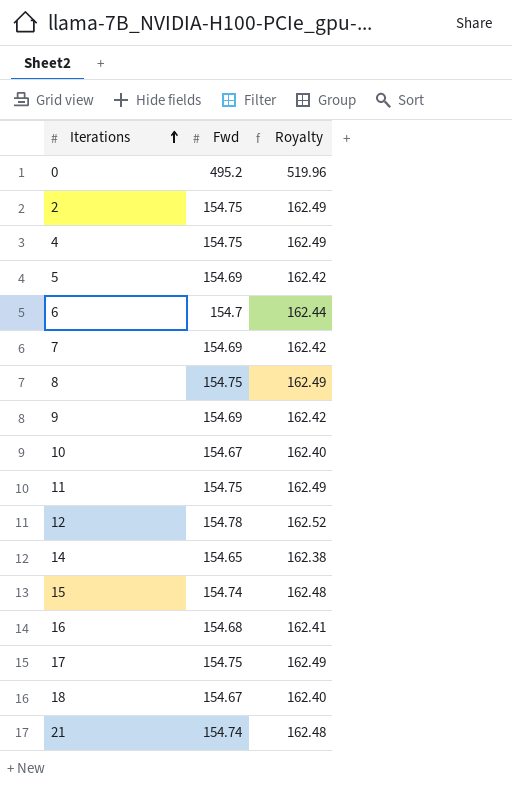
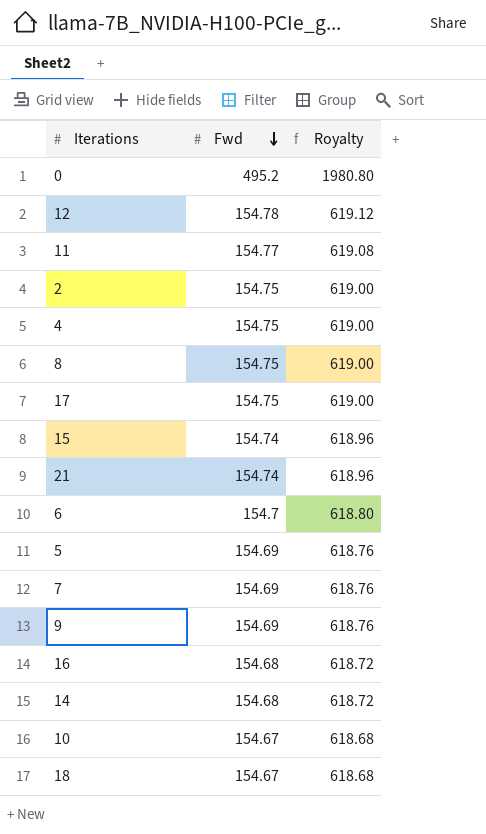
row order: Iterations ascending -> Fwd descending
column Royalty | formula: [Fwd] * 1.05 -> [Fwd] * 4
11 | Fwd: 154.75 -> 154.77
14 | Fwd: 154.65 -> 154.68

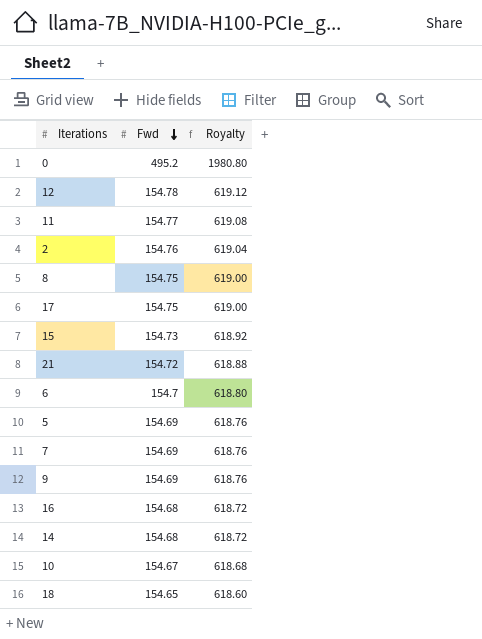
row 4: 154.75 | 619.00 -> none
2 | Fwd: 154.75 -> 154.76
2 | Royalty: 619.00 -> 619.04
15 | Fwd: 154.74 -> 154.73
15 | Royalty: 618.96 -> 618.92
21 | Fwd: 154.74 -> 154.72
21 | Royalty: 618.96 -> 618.88
18 | Fwd: 154.67 -> 154.65
18 | Royalty: 618.68 -> 618.60

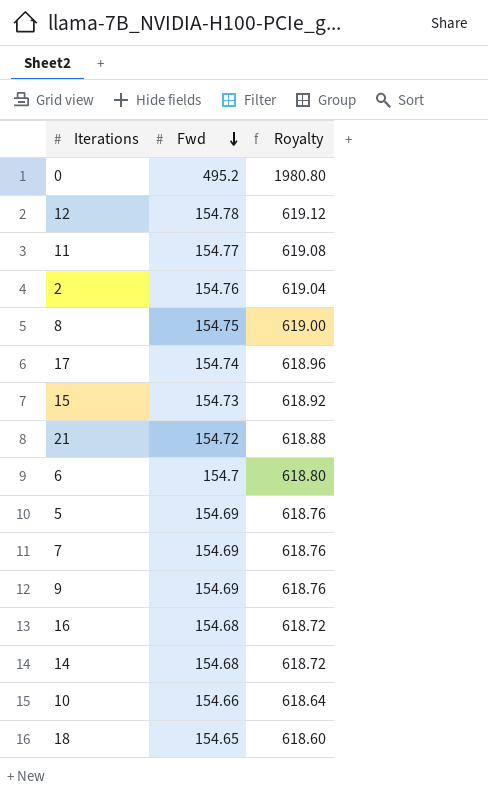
17 | Fwd: 154.75 -> 154.74
17 | Royalty: 619.00 -> 618.96
10 | Fwd: 154.67 -> 154.66
10 | Royalty: 618.68 -> 618.64

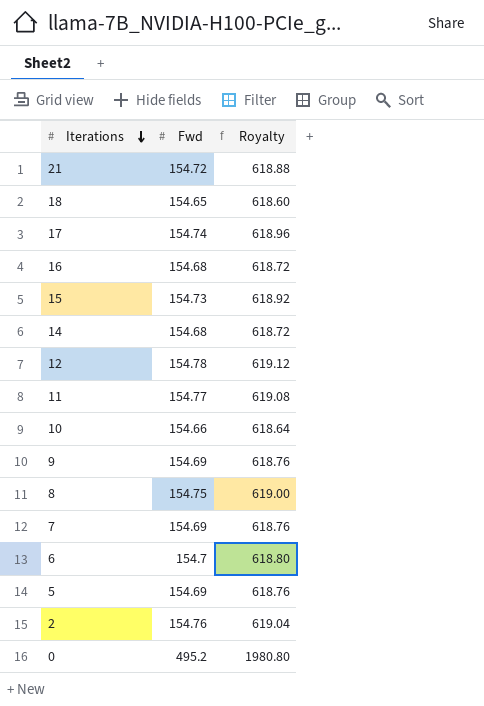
row order: Fwd descending -> Iterations descending

